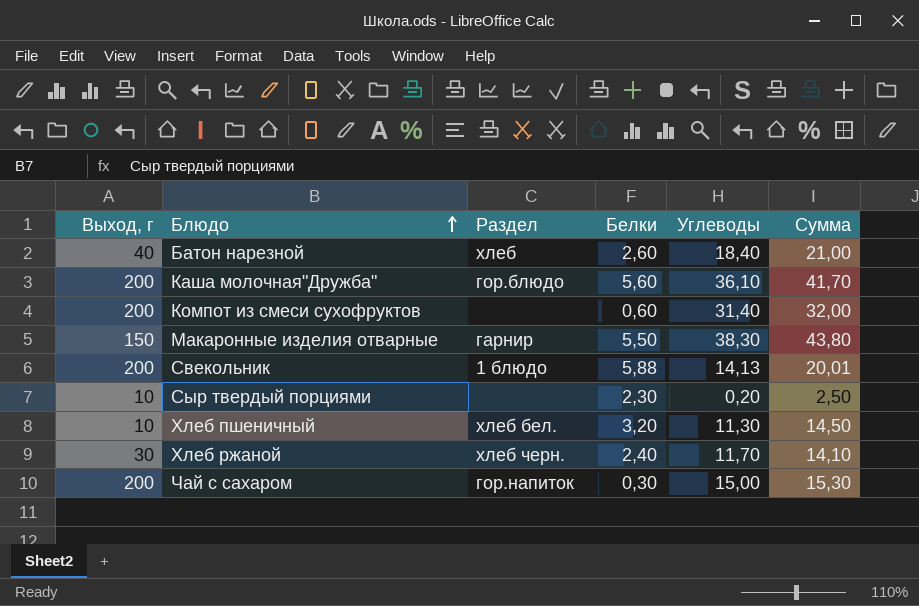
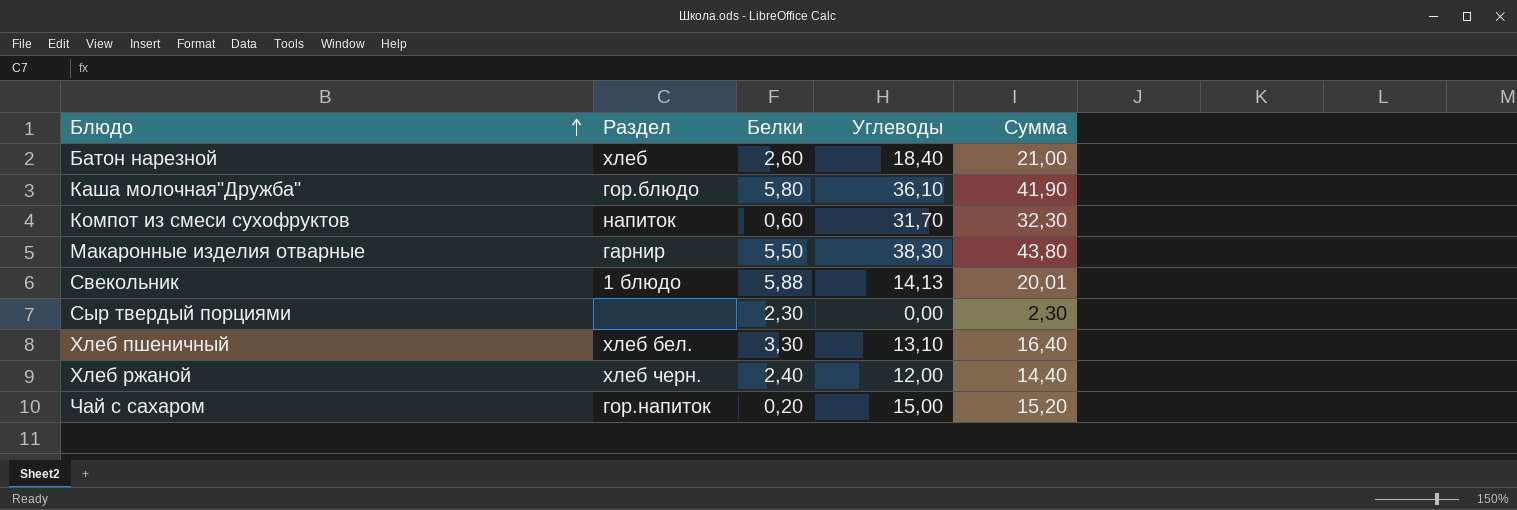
column Выход, г | position: 1 -> none
Каша молочная"Дружба" | Белки: 5,60 -> 5,80
Каша молочная"Дружба" | Сумма: 41,70 -> 41,90
Компот из смеси сухофруктов | Раздел: none -> напиток
Компот из смеси сухофруктов | Углеводы: 31,40 -> 31,70
Компот из смеси сухофруктов | Сумма: 32,00 -> 32,30
Сыр твердый порциями | Углеводы: 0,20 -> 0,00
Сыр твердый порциями | Сумма: 2,50 -> 2,30
Хлеб пшеничный | Белки: 3,20 -> 3,30
Хлеб пшеничный | Углеводы: 11,30 -> 13,10
Хлеб пшеничный | Сумма: 14,50 -> 16,40
Хлеб ржаной | Углеводы: 11,70 -> 12,00
Хлеб ржаной | Сумма: 14,10 -> 14,40
Чай с сахаром | Белки: 0,30 -> 0,20
Чай с сахаром | Сумма: 15,30 -> 15,20

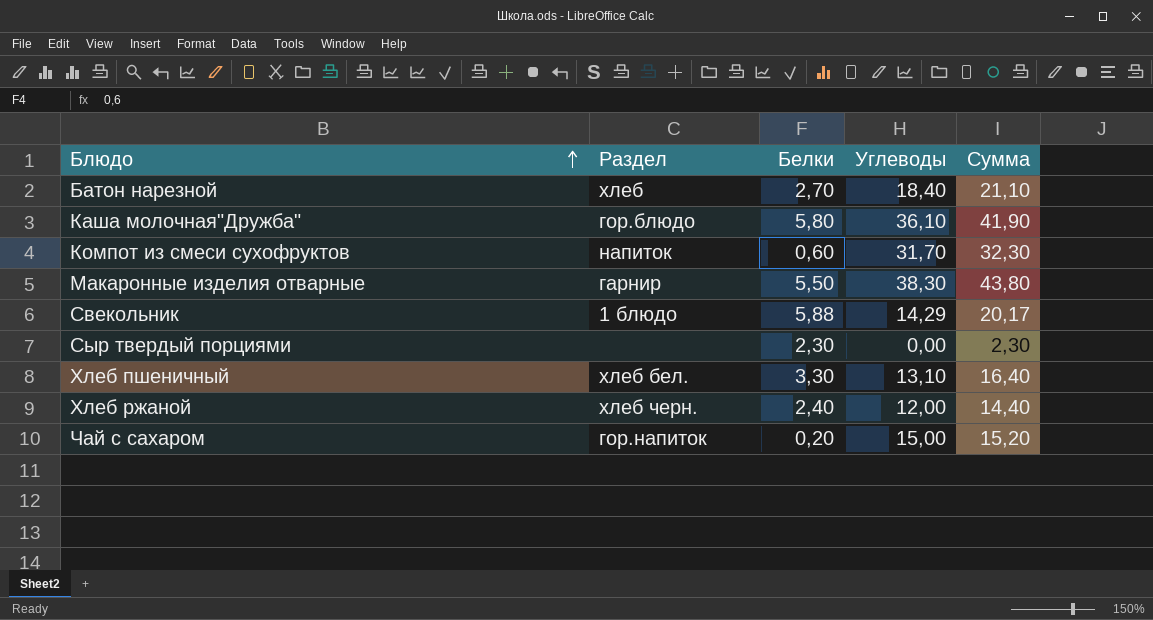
Батон нарезной | Белки: 2,60 -> 2,70
Батон нарезной | Сумма: 21,00 -> 21,10
Свекольник | Углеводы: 14,13 -> 14,29
Свекольник | Сумма: 20,01 -> 20,17

